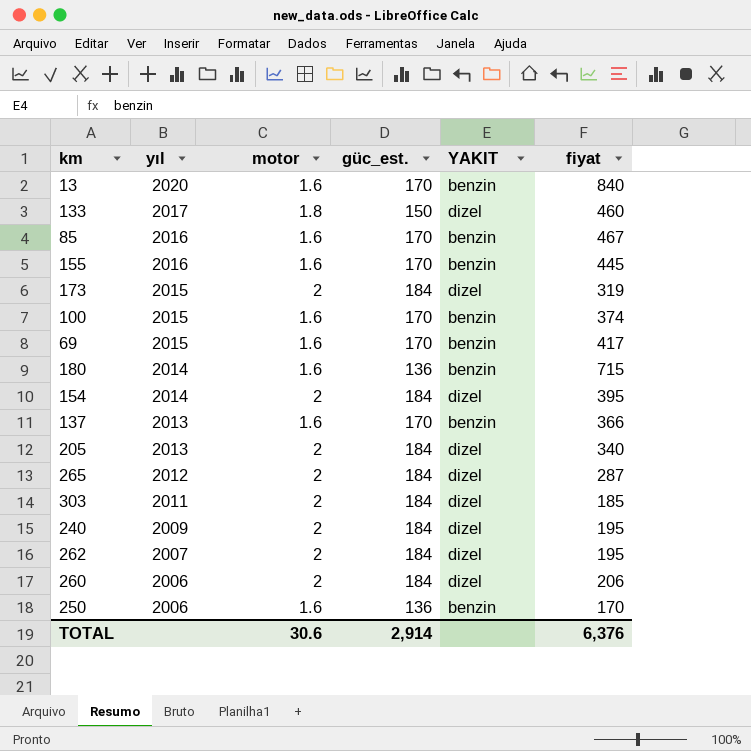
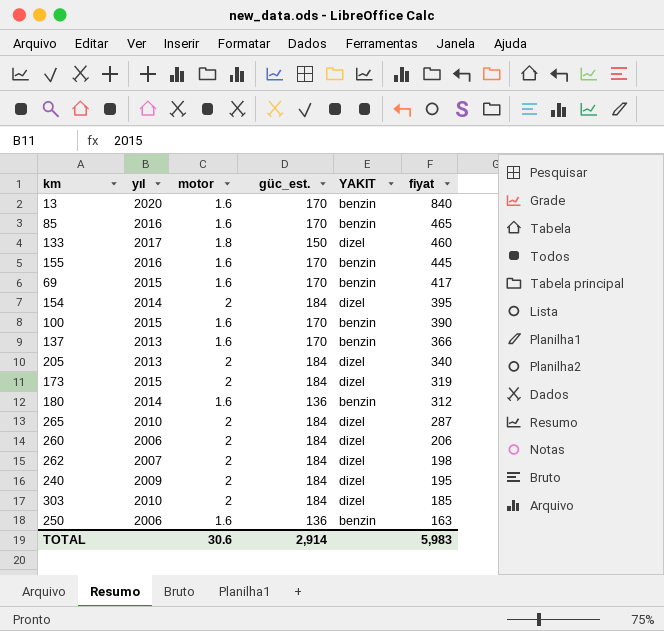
row order: yıl descending -> fiyat descending
85 | fiyat: 467 -> 465
100 | fiyat: 374 -> 390
180 | fiyat: 715 -> 312
265 | yıl: 2012 -> 2010
262 | fiyat: 195 -> 198
303 | yıl: 2011 -> 2010
250 | fiyat: 170 -> 163
TOTAL | fiyat: 6,376 -> 5,983

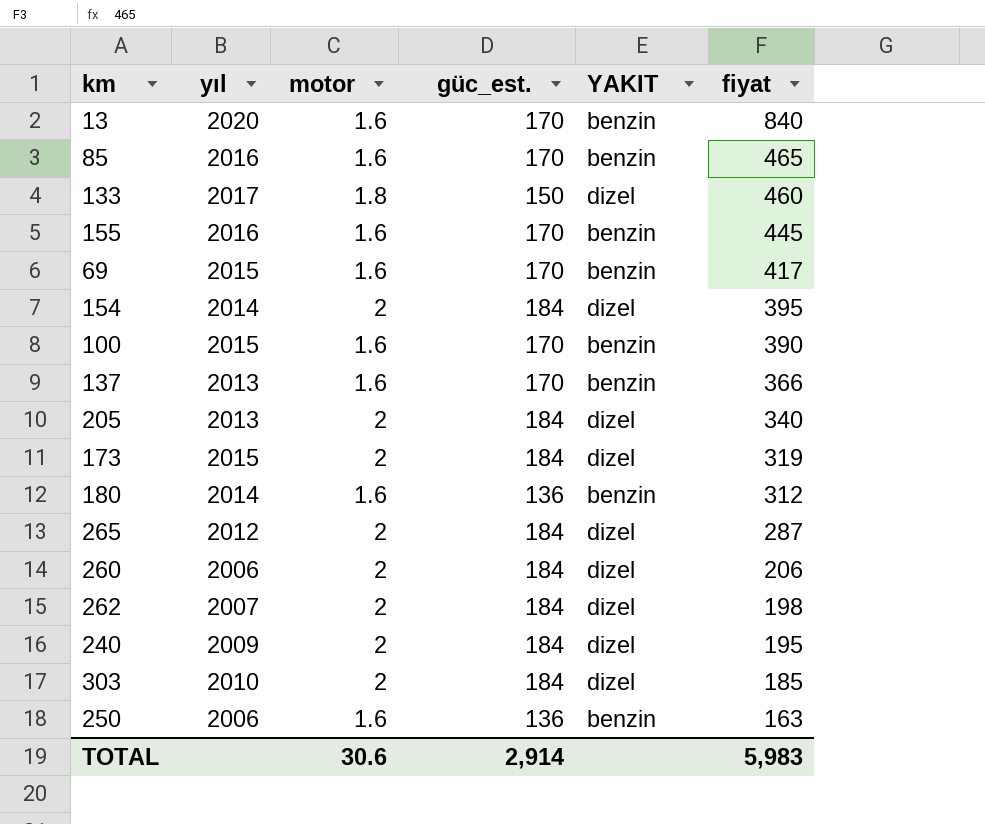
265 | yıl: 2010 -> 2012

